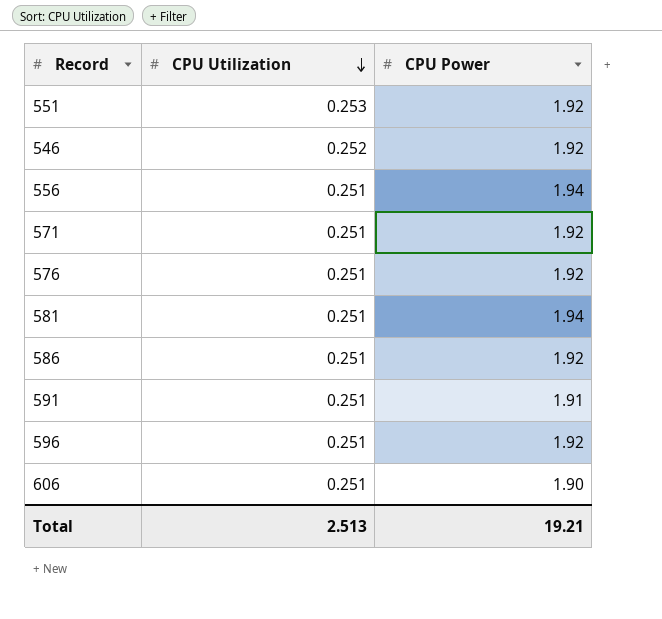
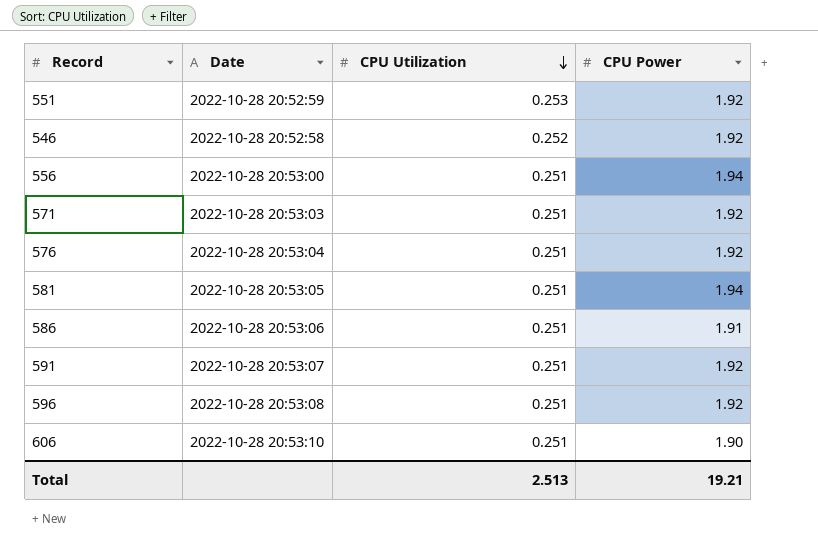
column Date | position: none -> 2
586 | CPU Power: 1.92 -> 1.91
591 | CPU Power: 1.91 -> 1.92

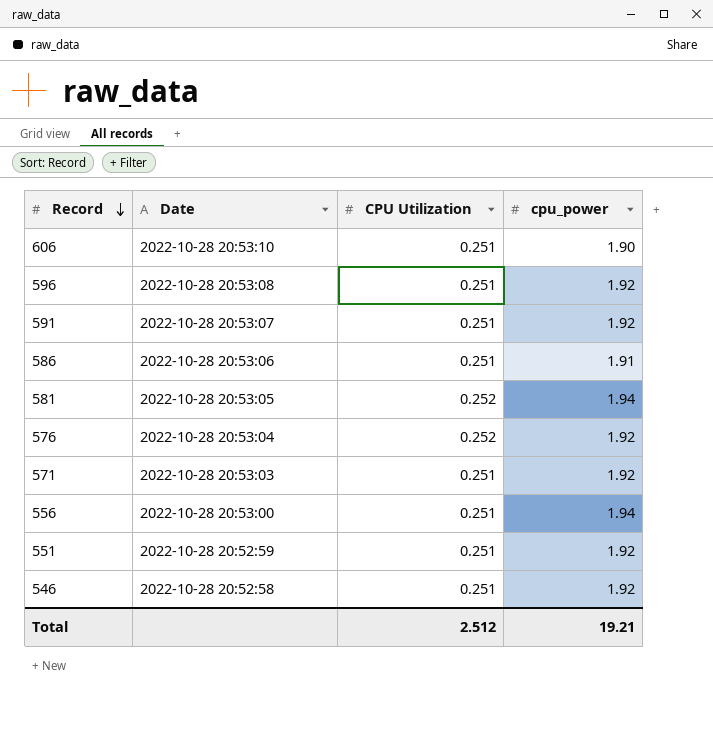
row order: CPU Utilization descending -> Record descending
column name: CPU Power -> cpu_power
581 | CPU Utilization: 0.251 -> 0.252
576 | CPU Utilization: 0.251 -> 0.252
551 | CPU Utilization: 0.253 -> 0.251
546 | CPU Utilization: 0.252 -> 0.251
Total | CPU Utilization: 2.513 -> 2.512

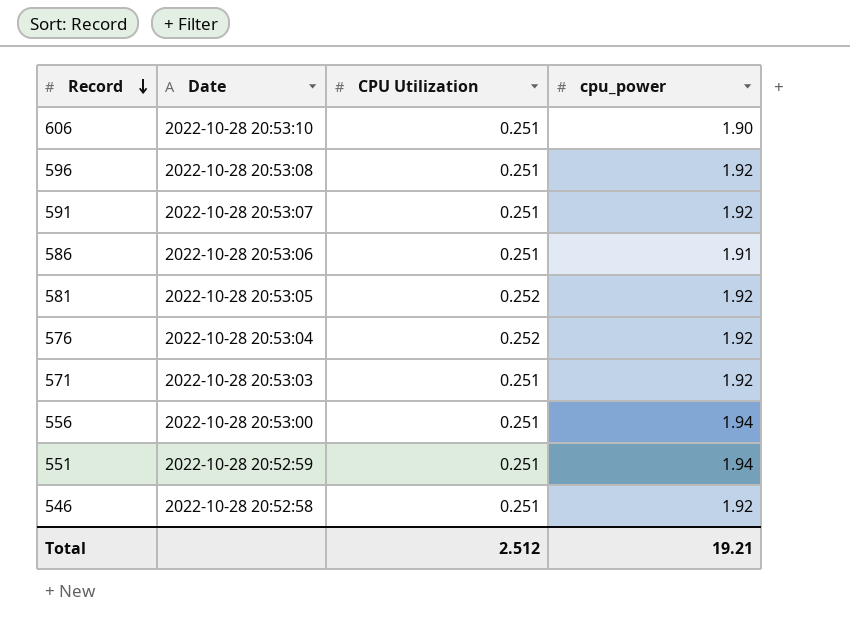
581 | cpu_power: 1.94 -> 1.92
551 | cpu_power: 1.92 -> 1.94

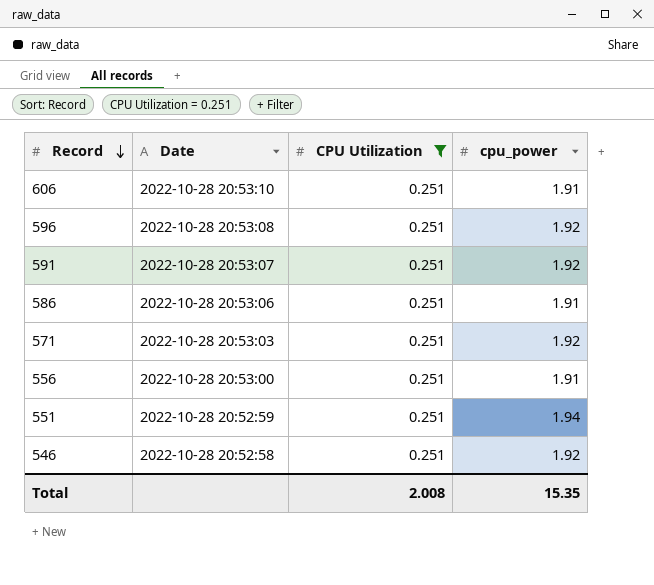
filter: none -> CPU Utilization = 0.251
606 | cpu_power: 1.90 -> 1.91
556 | cpu_power: 1.94 -> 1.91
Total | CPU Utilization: 2.512 -> 2.008
Total | cpu_power: 19.21 -> 15.35

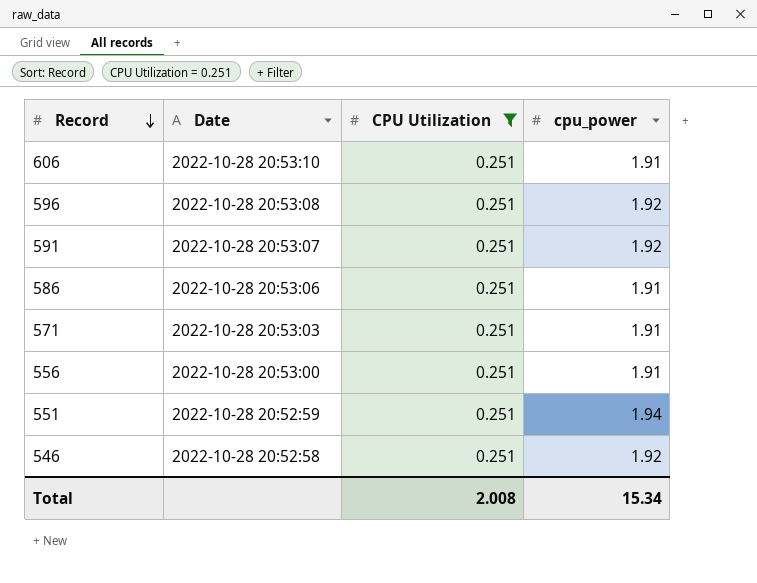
571 | cpu_power: 1.92 -> 1.91
Total | cpu_power: 15.35 -> 15.34

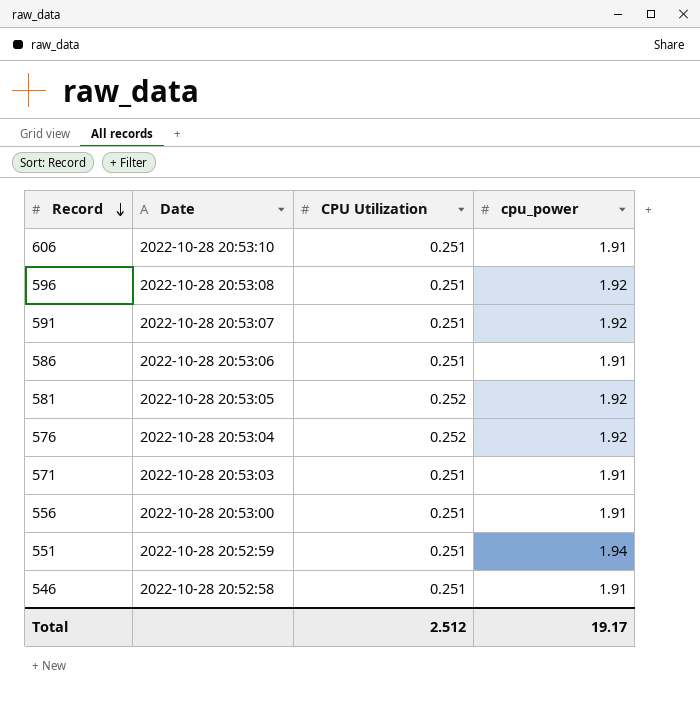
filter: CPU Utilization = 0.251 -> none
546 | cpu_power: 1.92 -> 1.91
Total | CPU Utilization: 2.008 -> 2.512
Total | cpu_power: 15.34 -> 19.17

